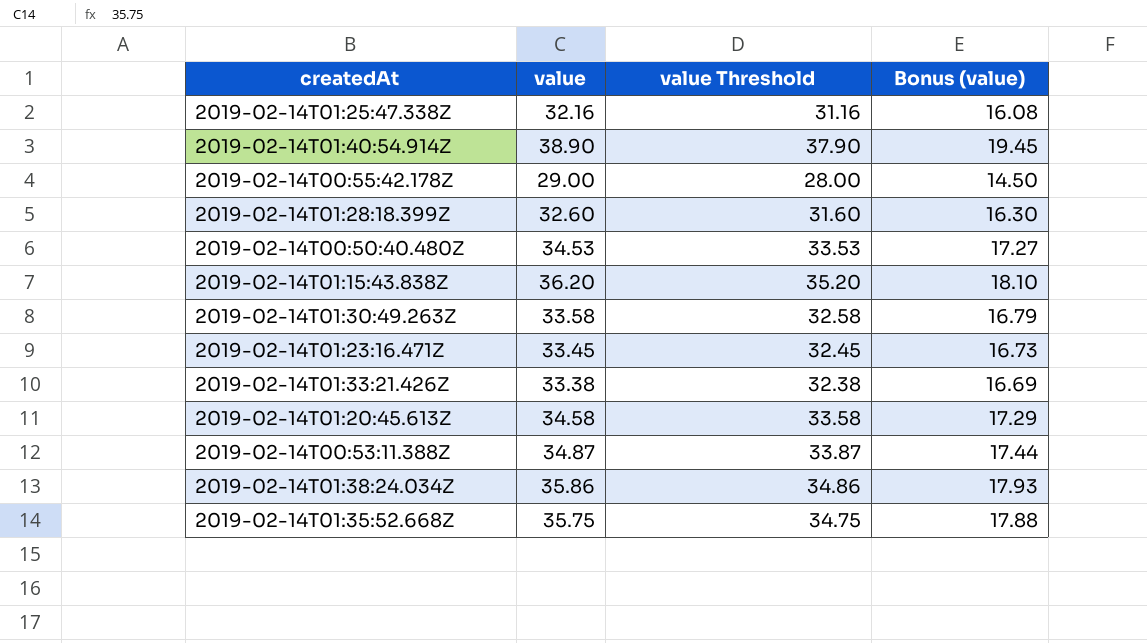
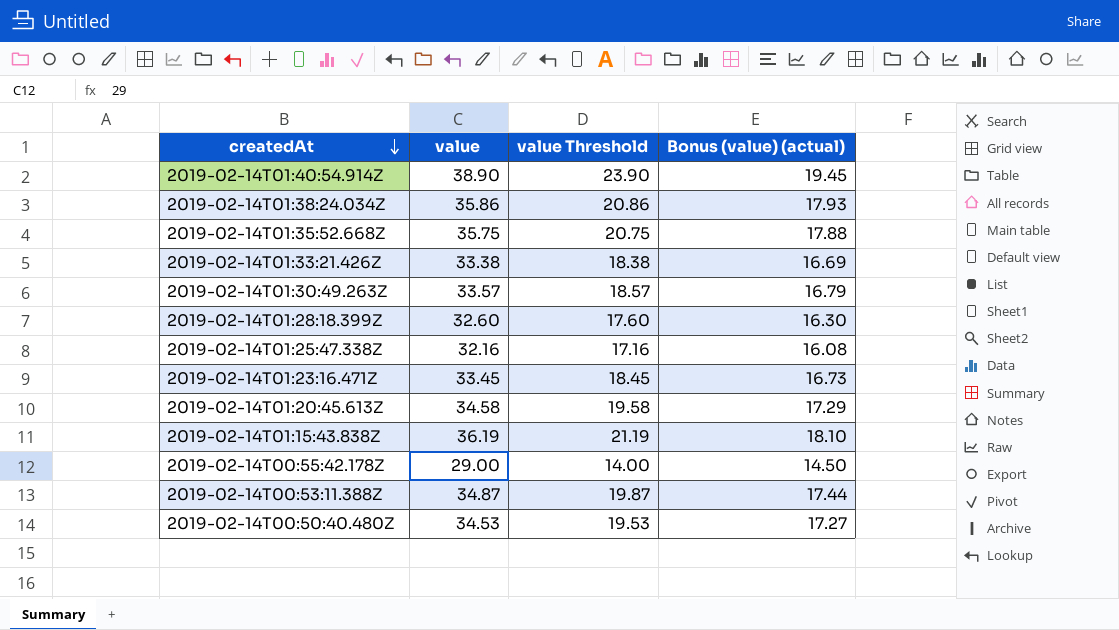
row order: none -> createdAt descending
column value Threshold | formula: [value] - 1 -> [value] - 15
column name: Bonus (value) -> Bonus (value) (actual)
2019-02-14T01:30:49.263Z | value: 33.58 -> 33.57
2019-02-14T01:15:43.838Z | value: 36.20 -> 36.19

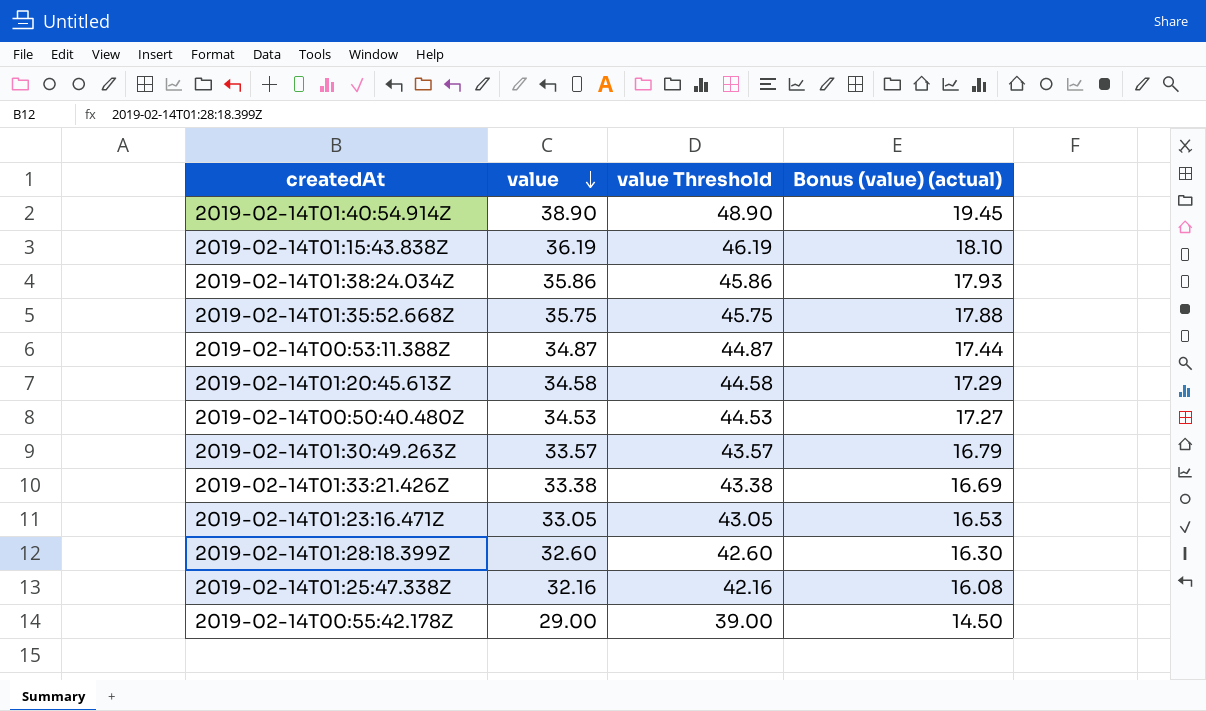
row order: createdAt descending -> value descending
column value Threshold | formula: [value] - 15 -> [value] + 10
2019-02-14T01:23:16.471Z | value: 33.45 -> 33.05
2019-02-14T01:23:16.471Z | Bonus (value) (actual): 16.73 -> 16.53

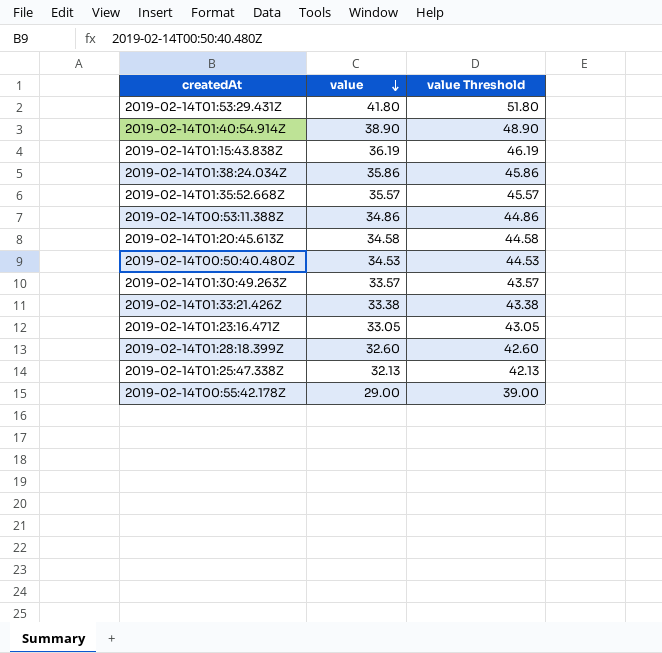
column Bonus (value) (actual) | formula: [value] * 0.5 -> none
row 2019-02-14T01:53:29.431Z: none -> 41.80 | 51.80
2019-02-14T01:35:52.668Z | value: 35.75 -> 35.57
2019-02-14T01:35:52.668Z | value Threshold: 45.75 -> 45.57
2019-02-14T00:53:11.388Z | value: 34.87 -> 34.86
2019-02-14T00:53:11.388Z | value Threshold: 44.87 -> 44.86
2019-02-14T01:25:47.338Z | value: 32.16 -> 32.13
2019-02-14T01:25:47.338Z | value Threshold: 42.16 -> 42.13

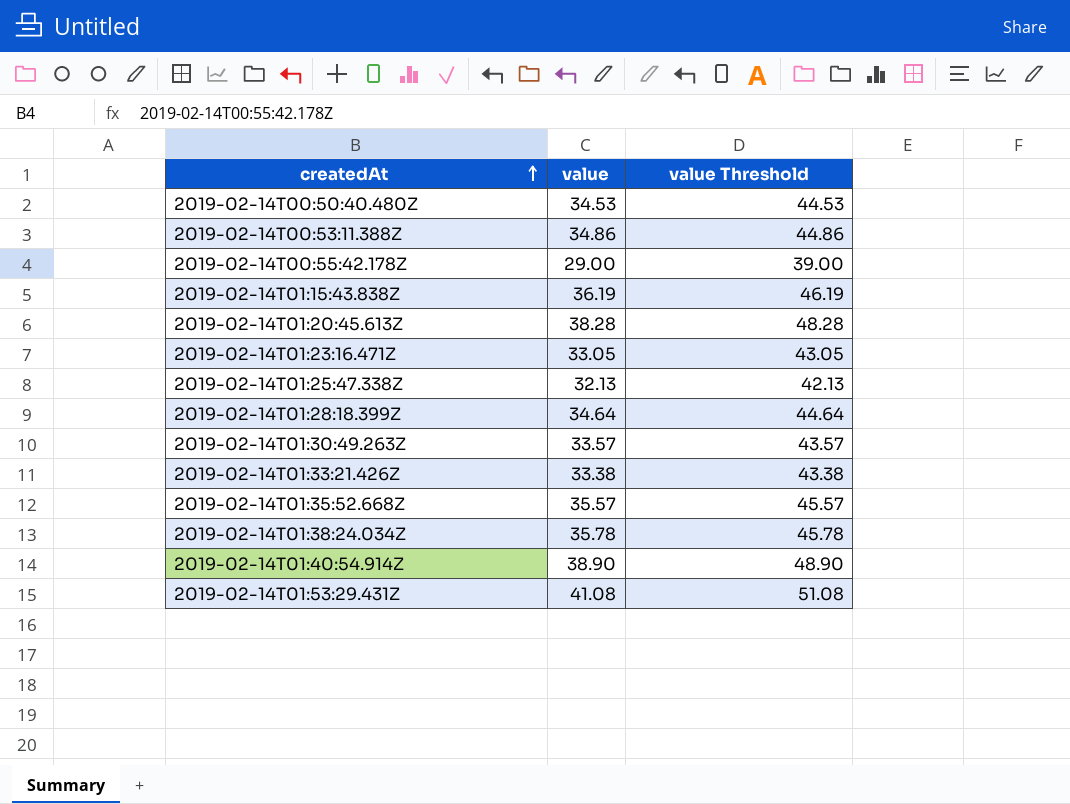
row order: value descending -> createdAt ascending
2019-02-14T01:20:45.613Z | value: 34.58 -> 38.28
2019-02-14T01:20:45.613Z | value Threshold: 44.58 -> 48.28
2019-02-14T01:28:18.399Z | value: 32.60 -> 34.64
2019-02-14T01:28:18.399Z | value Threshold: 42.60 -> 44.64
2019-02-14T01:38:24.034Z | value: 35.86 -> 35.78
2019-02-14T01:38:24.034Z | value Threshold: 45.86 -> 45.78
2019-02-14T01:53:29.431Z | value: 41.80 -> 41.08
2019-02-14T01:53:29.431Z | value Threshold: 51.80 -> 51.08

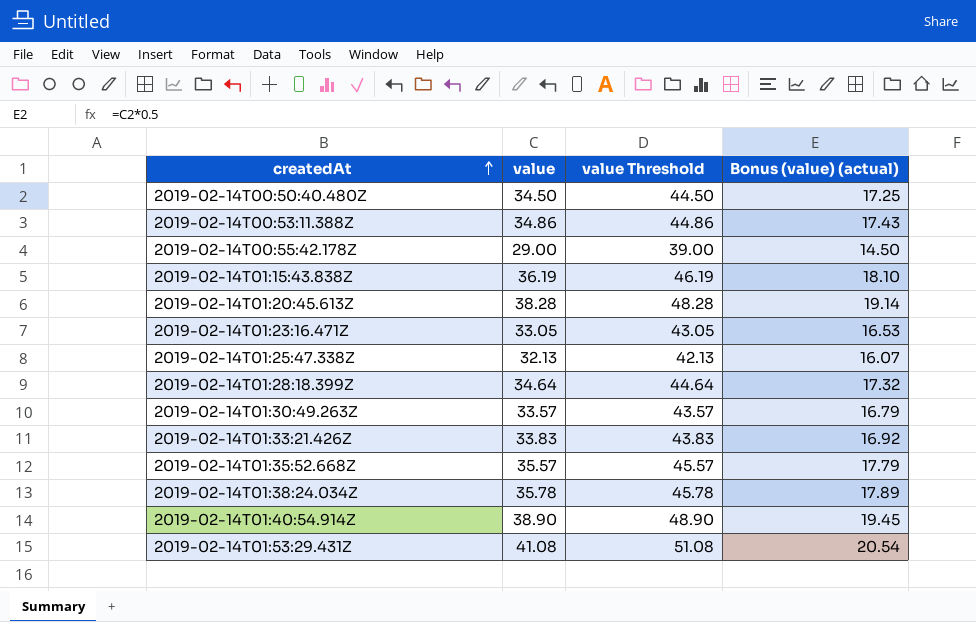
column Bonus (value) (actual) | formula: none -> [value] * 0.5
2019-02-14T00:50:40.480Z | value: 34.53 -> 34.50
2019-02-14T00:50:40.480Z | value Threshold: 44.53 -> 44.50
2019-02-14T01:33:21.426Z | value: 33.38 -> 33.83
2019-02-14T01:33:21.426Z | value Threshold: 43.38 -> 43.83

